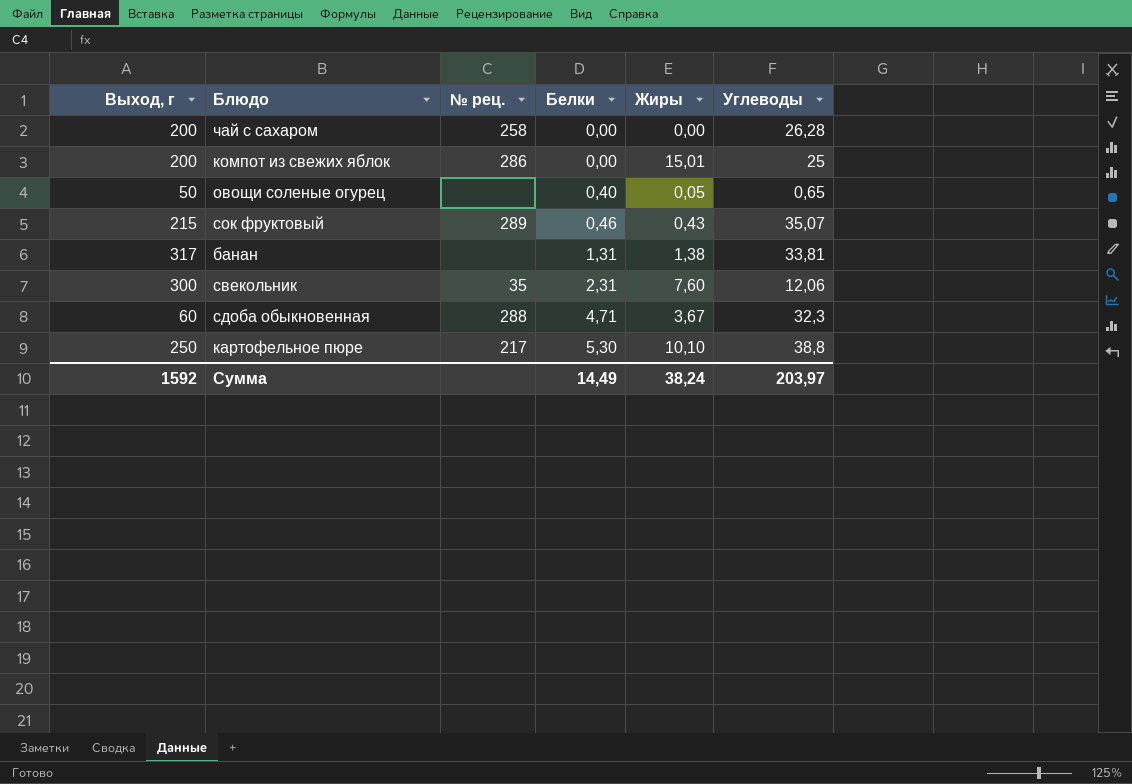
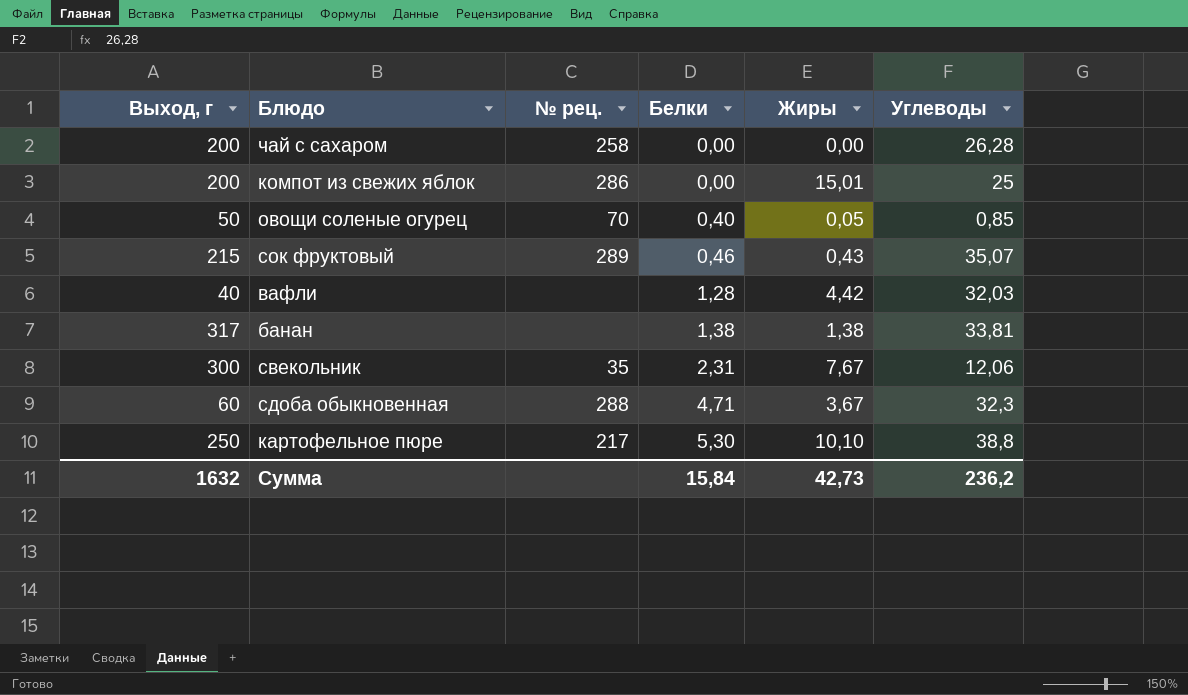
овощи соленые огурец | № рец.: none -> 70
овощи соленые огурец | Углеводы: 0,65 -> 0,85
row вафли: none -> 40 | none | 1,28 | 4,42 | 32,03
банан | Белки: 1,31 -> 1,38
свекольник | Жиры: 7,60 -> 7,67
Сумма | Выход, г: 1592 -> 1632
Сумма | Белки: 14,49 -> 15,84
Сумма | Жиры: 38,24 -> 42,73
Сумма | Углеводы: 203,97 -> 236,2

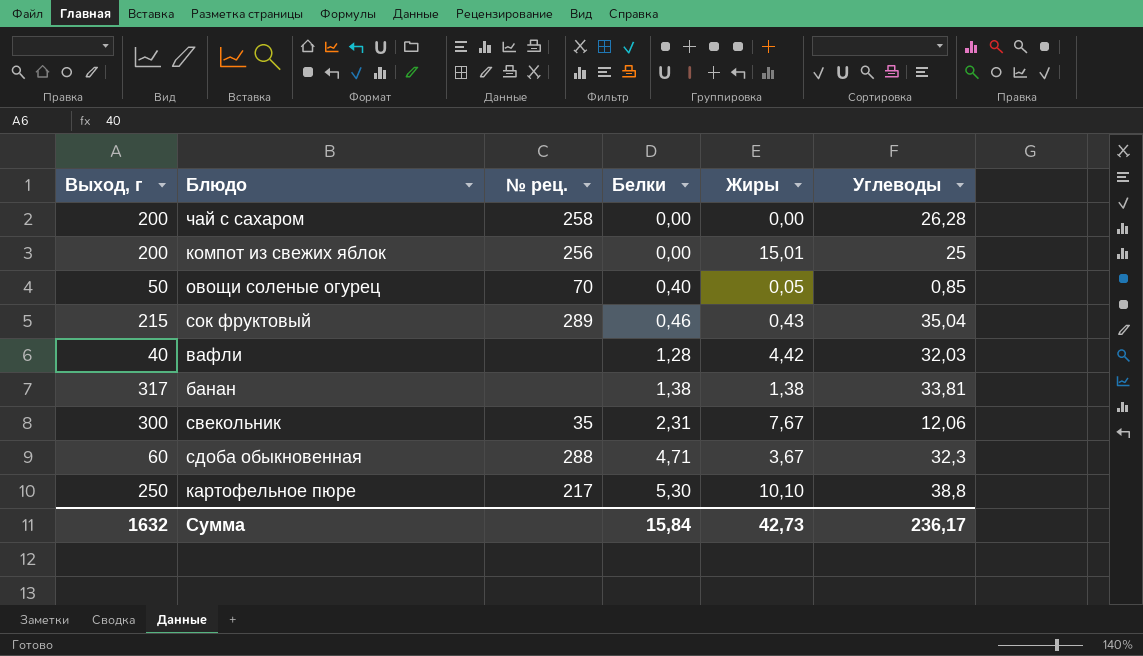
компот из свежих яблок | № рец.: 286 -> 256
сок фруктовый | Углеводы: 35,07 -> 35,04
Сумма | Углеводы: 236,2 -> 236,17

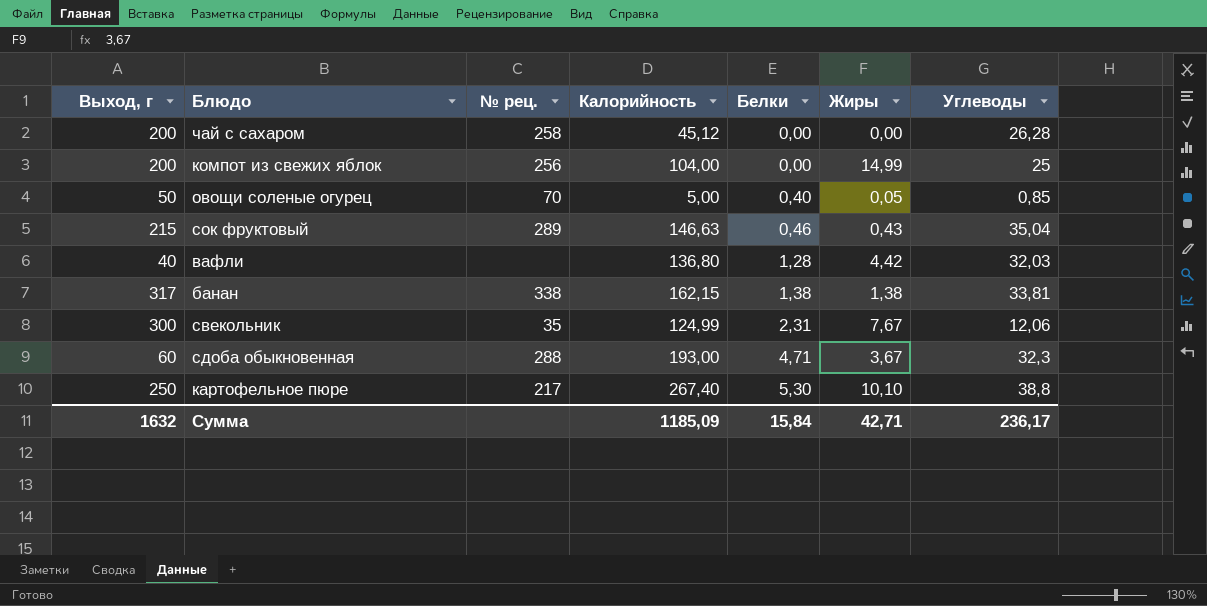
column Калорийность | position: none -> 4
компот из свежих яблок | Жиры: 15,01 -> 14,99
банан | № рец.: none -> 338
Сумма | Жиры: 42,73 -> 42,71

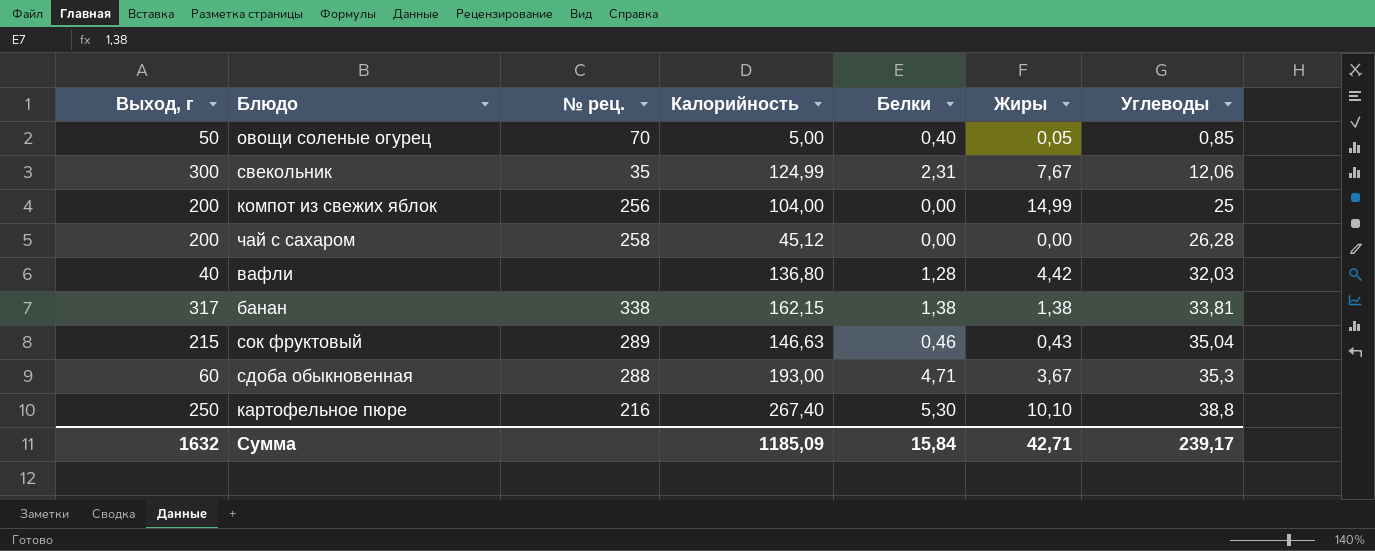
row order: Белки ascending -> Углеводы ascending
сдоба обыкновенная | Углеводы: 32,3 -> 35,3
картофельное пюре | № рец.: 217 -> 216
Сумма | Углеводы: 236,17 -> 239,17

